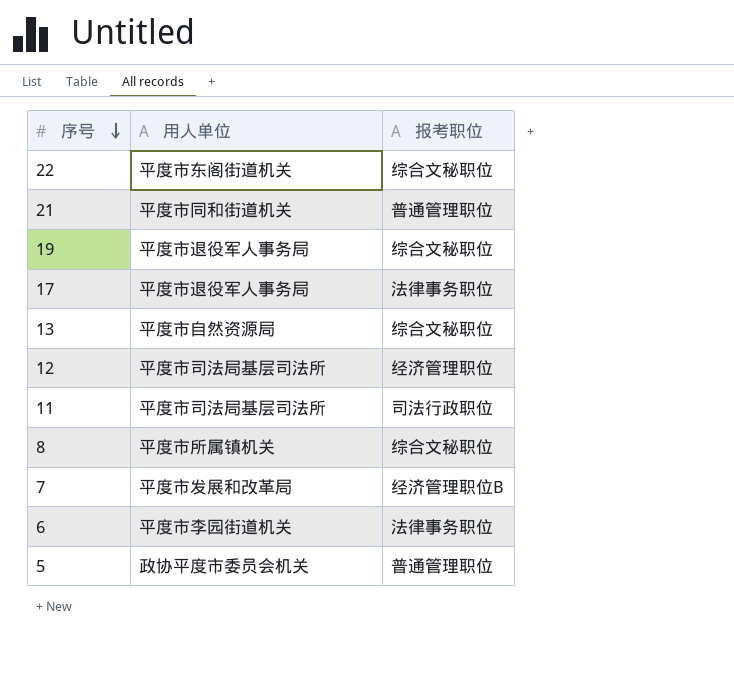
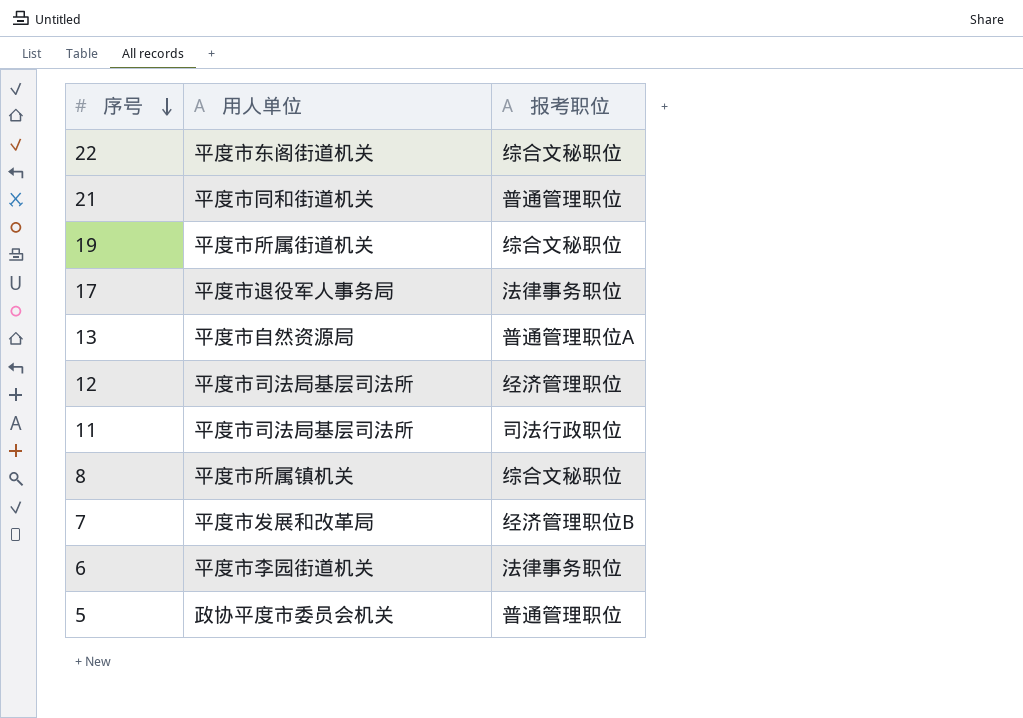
19 | 用人单位: 平度市退役军人事务局 -> 平度市所属街道机关
13 | 报考职位: 综合文秘职位 -> 普通管理职位A

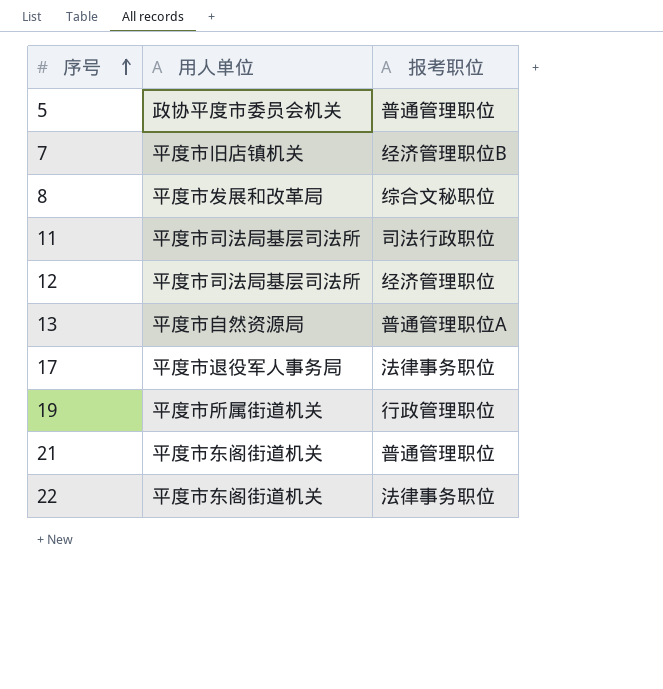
row order: 序号 descending -> 序号 ascending
row 6: 平度市李园街道机关 | 法律事务职位 -> none
7 | 用人单位: 平度市发展和改革局 -> 平度市旧店镇机关
8 | 用人单位: 平度市所属镇机关 -> 平度市发展和改革局
19 | 报考职位: 综合文秘职位 -> 行政管理职位
21 | 用人单位: 平度市同和街道机关 -> 平度市东阁街道机关
22 | 报考职位: 综合文秘职位 -> 法律事务职位

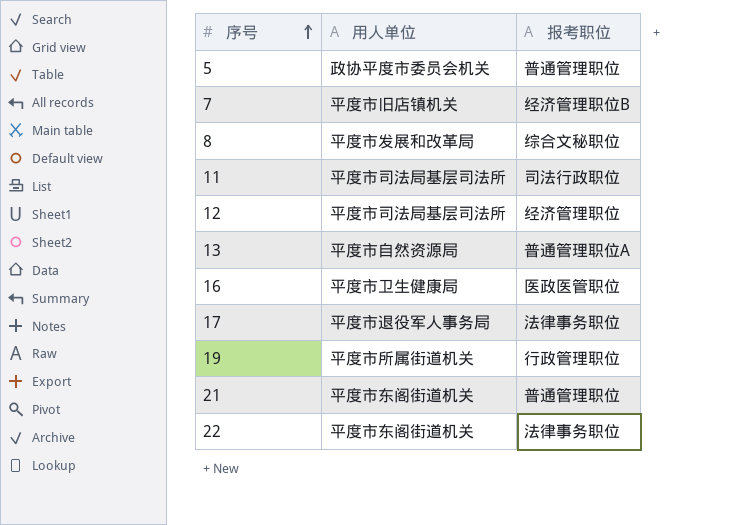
row 16: none -> 平度市卫生健康局 | 医政医管职位

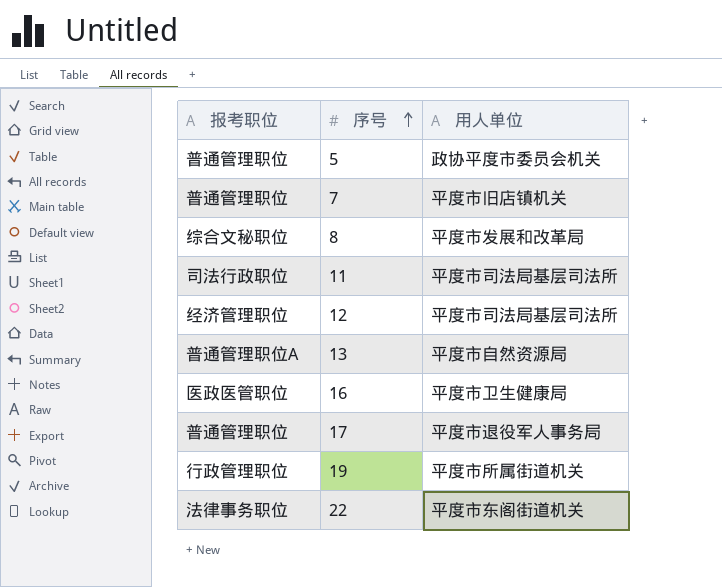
column 报考职位 | position: 3 -> 1
row 21: 平度市东阁街道机关 | 普通管理职位 -> none
7 | 报考职位: 经济管理职位B -> 普通管理职位
17 | 报考职位: 法律事务职位 -> 普通管理职位

